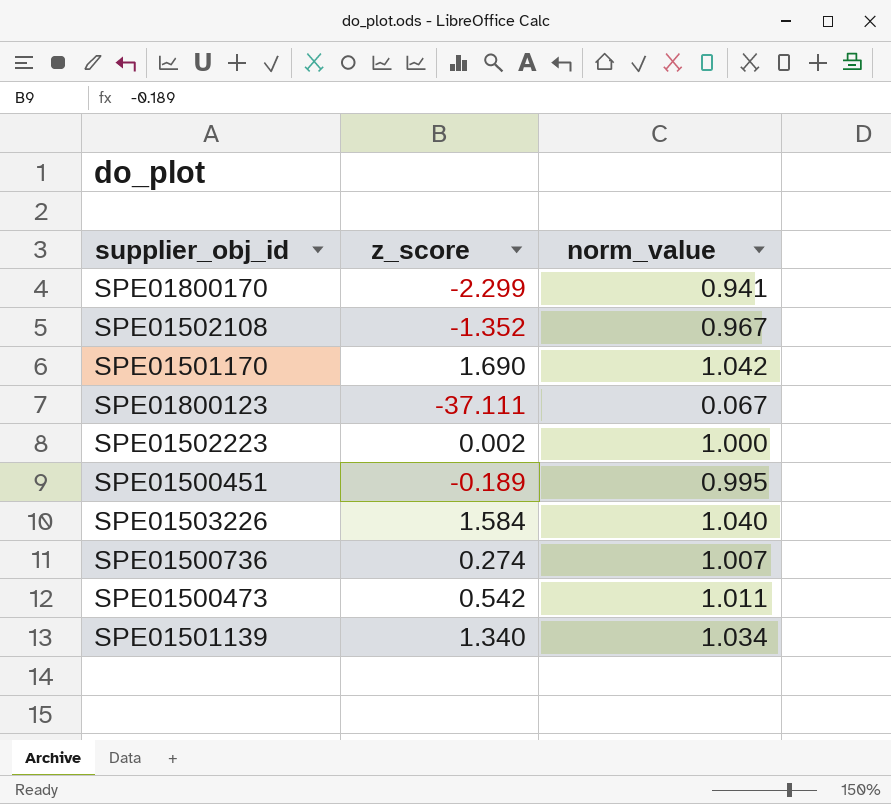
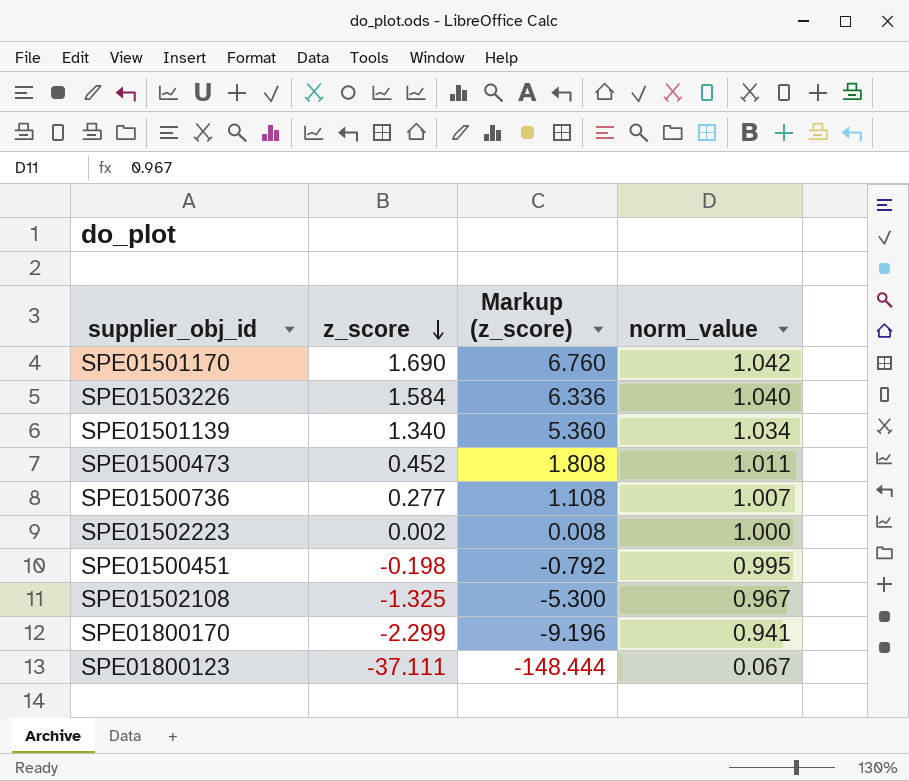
row order: none -> z_score descending
column Markup (z_score) | formula: none -> [z_score] * 4
SPE01500473 | z_score: 0.542 -> 0.452
SPE01500736 | z_score: 0.274 -> 0.277
SPE01500451 | z_score: -0.189 -> -0.198
SPE01502108 | z_score: -1.352 -> -1.325

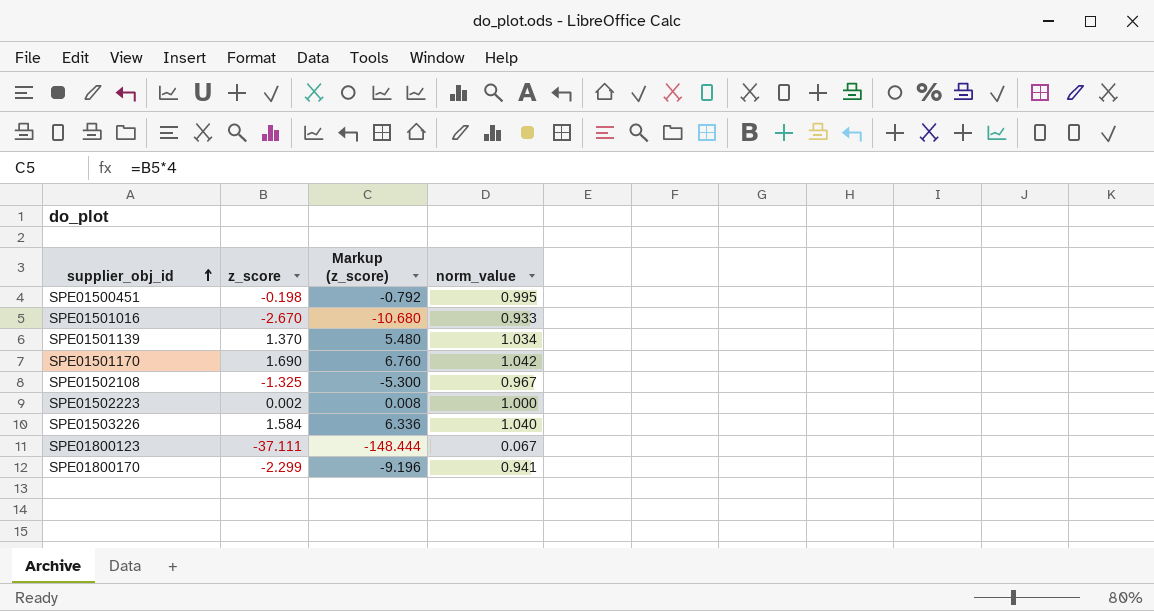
row order: z_score descending -> supplier_obj_id ascending
row SPE01500473: 0.452 | 1.808 | 1.011 -> none
row SPE01500736: 0.277 | 1.108 | 1.007 -> none
row SPE01501016: none -> -2.670 | -10.680 | 0.933
SPE01501139 | z_score: 1.340 -> 1.370
SPE01501139 | Markup (z_score): 5.360 -> 5.480

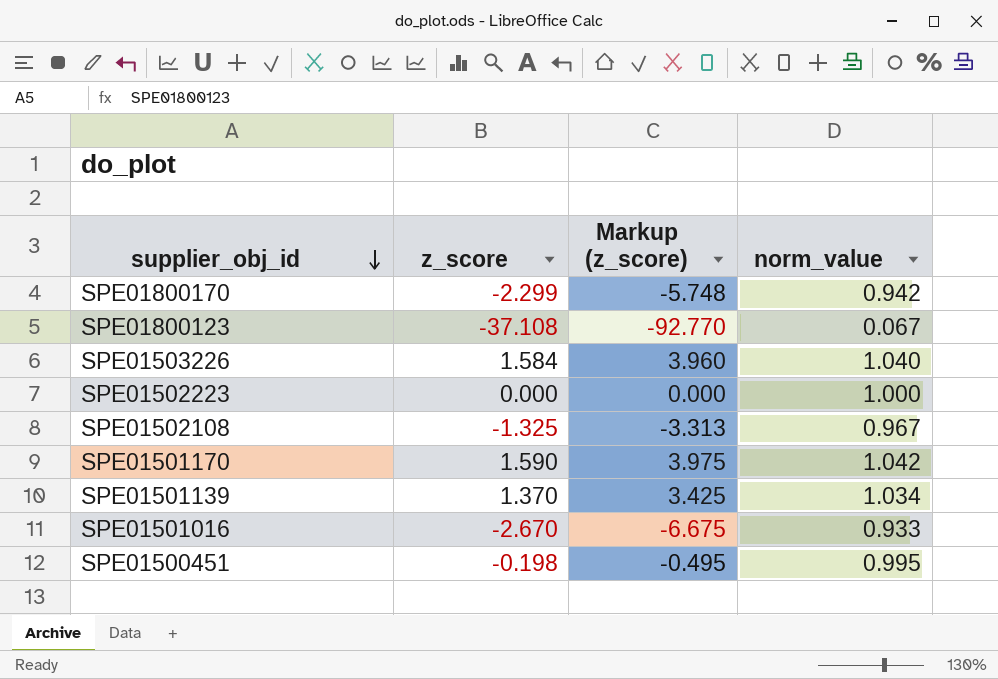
row order: supplier_obj_id ascending -> supplier_obj_id descending
column Markup (z_score) | formula: [z_score] * 4 -> [z_score] * 2.5
SPE01800170 | norm_value: 0.941 -> 0.942
SPE01800123 | z_score: -37.111 -> -37.108
SPE01502223 | z_score: 0.002 -> 0.000
SPE01501170 | z_score: 1.690 -> 1.590

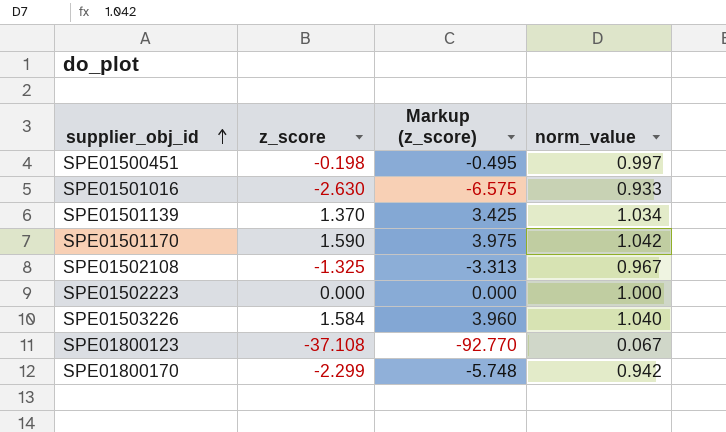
row order: supplier_obj_id descending -> supplier_obj_id ascending
SPE01500451 | norm_value: 0.995 -> 0.997
SPE01501016 | z_score: -2.670 -> -2.630
SPE01501016 | Markup (z_score): -6.675 -> -6.575

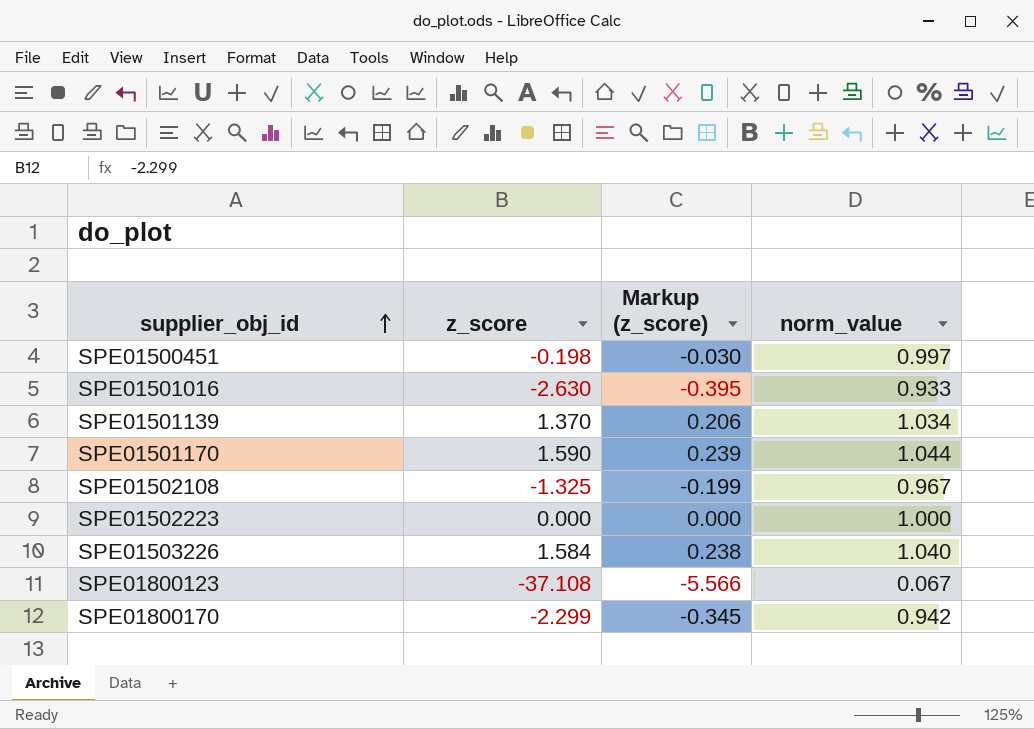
column Markup (z_score) | formula: [z_score] * 2.5 -> [z_score] * 0.15
SPE01501170 | norm_value: 1.042 -> 1.044

